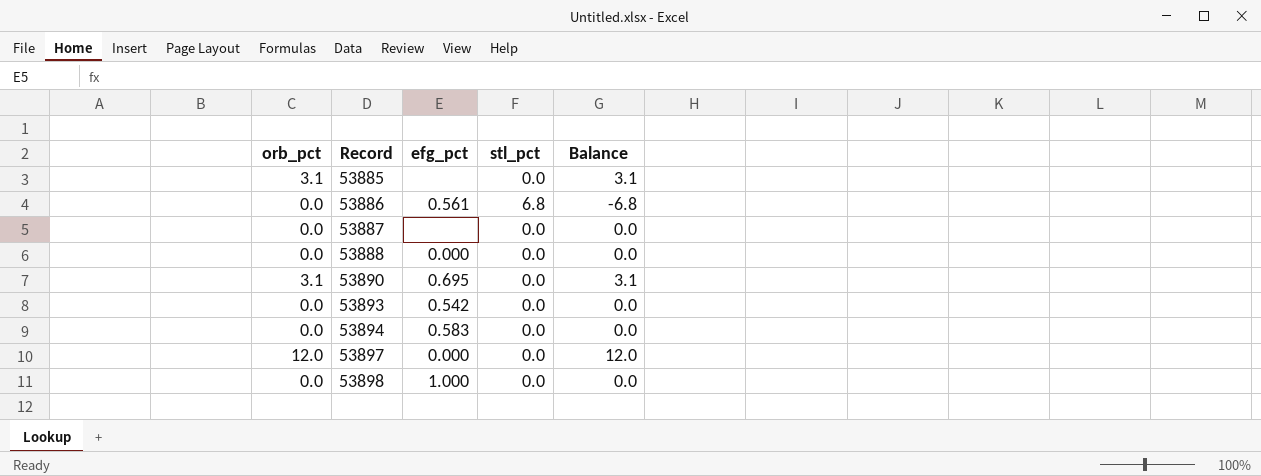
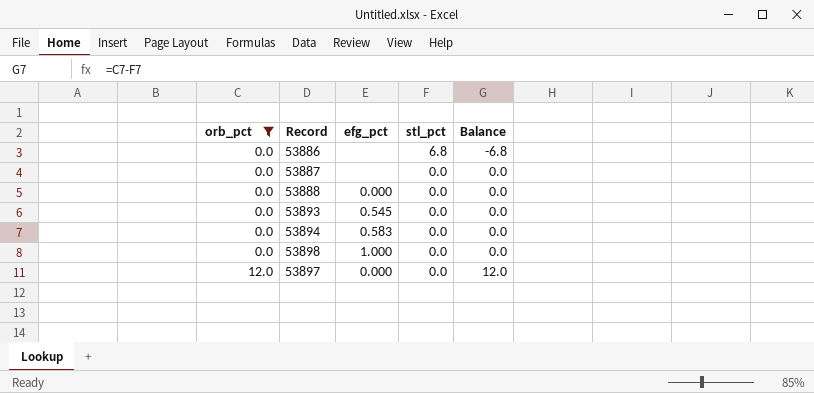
filter: none -> orb_pct != 3.1
row order: Record ascending -> orb_pct ascending
53886 | efg_pct: 0.561 -> none
53893 | efg_pct: 0.542 -> 0.545

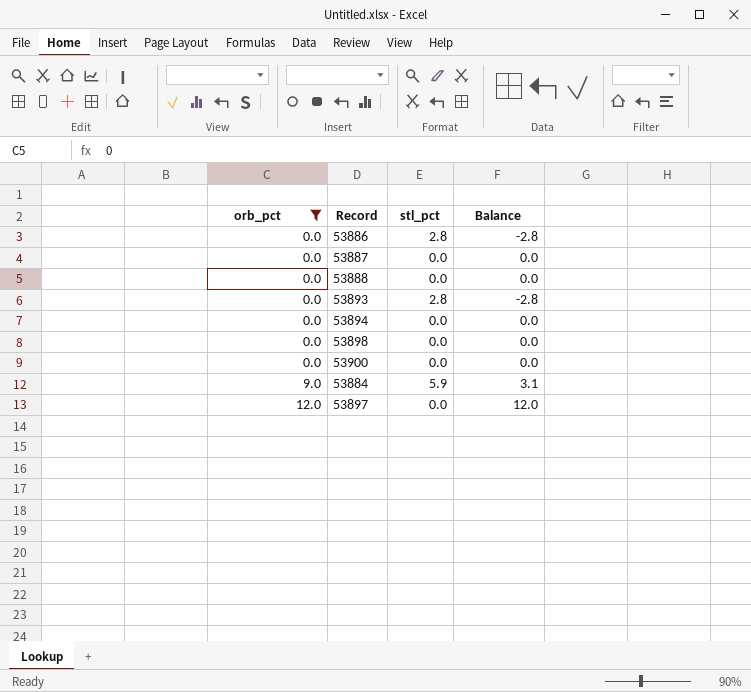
column efg_pct | position: 3 -> none
53886 | stl_pct: 6.8 -> 2.8
53886 | Balance: -6.8 -> -2.8
53893 | stl_pct: 0.0 -> 2.8
53893 | Balance: 0.0 -> -2.8
row 53900: none -> 0.0 | 0.0 | 0.0
row 53884: none -> 9.0 | 5.9 | 3.1

